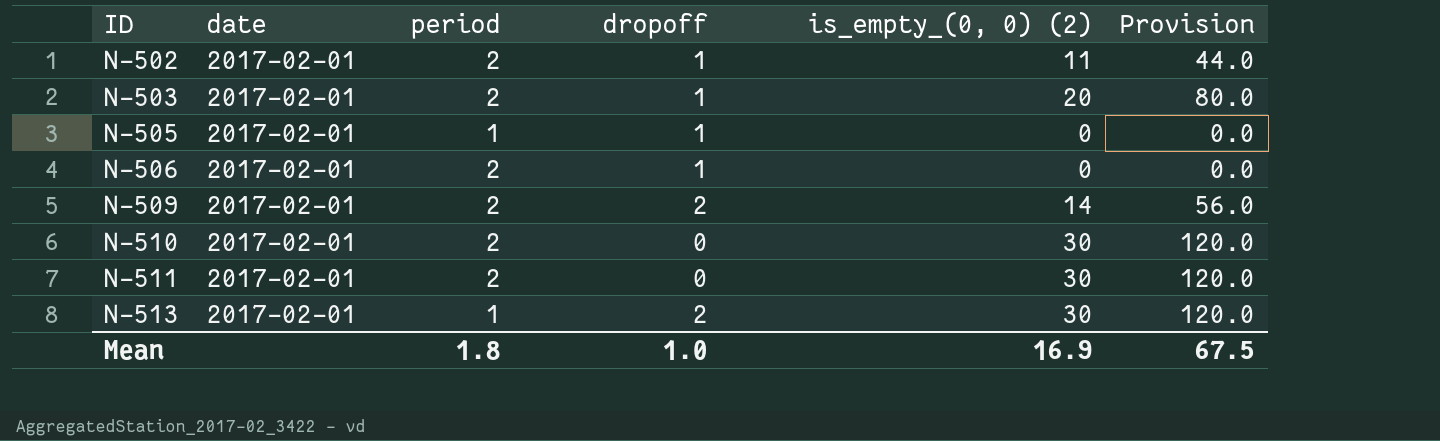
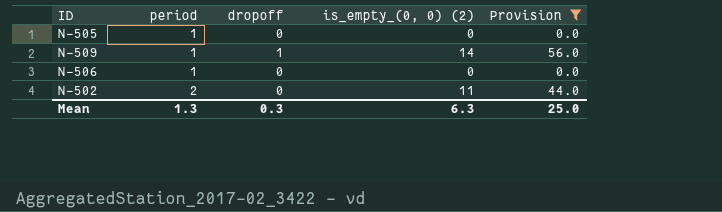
filter: none -> Provision <= 56.0
row order: ID ascending -> period ascending
column date | position: 2 -> none
N-505 | dropoff: 1 -> 0
N-509 | period: 2 -> 1
N-509 | dropoff: 2 -> 1
N-506 | period: 2 -> 1
N-506 | dropoff: 1 -> 0
N-502 | dropoff: 1 -> 0
Mean | period: 1.8 -> 1.3
Mean | dropoff: 1.0 -> 0.3
Mean | is_empty_(0, 0) (2): 16.9 -> 6.3
Mean | Provision: 67.5 -> 25.0

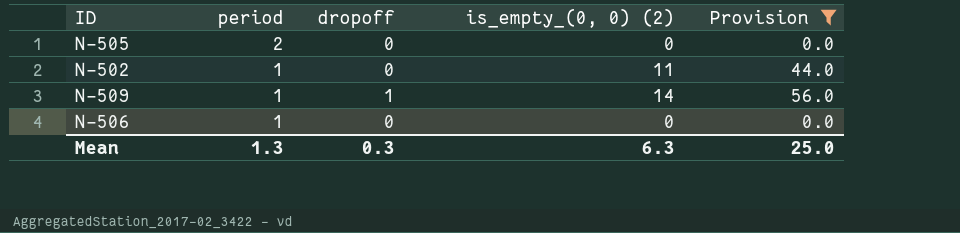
row order: period ascending -> period descending
N-505 | period: 1 -> 2
N-502 | period: 2 -> 1

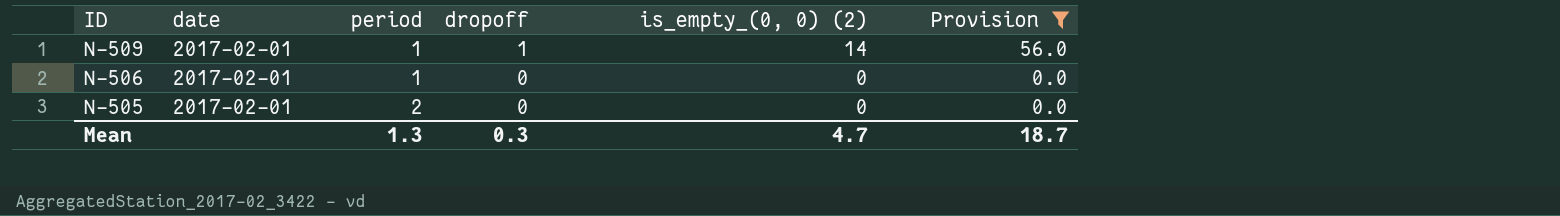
row order: period descending -> ID descending
column date | position: none -> 2
row N-502: 1 | 0 | 11 | 44.0 -> none
Mean | is_empty_(0, 0) (2): 6.3 -> 4.7
Mean | Provision: 25.0 -> 18.7

